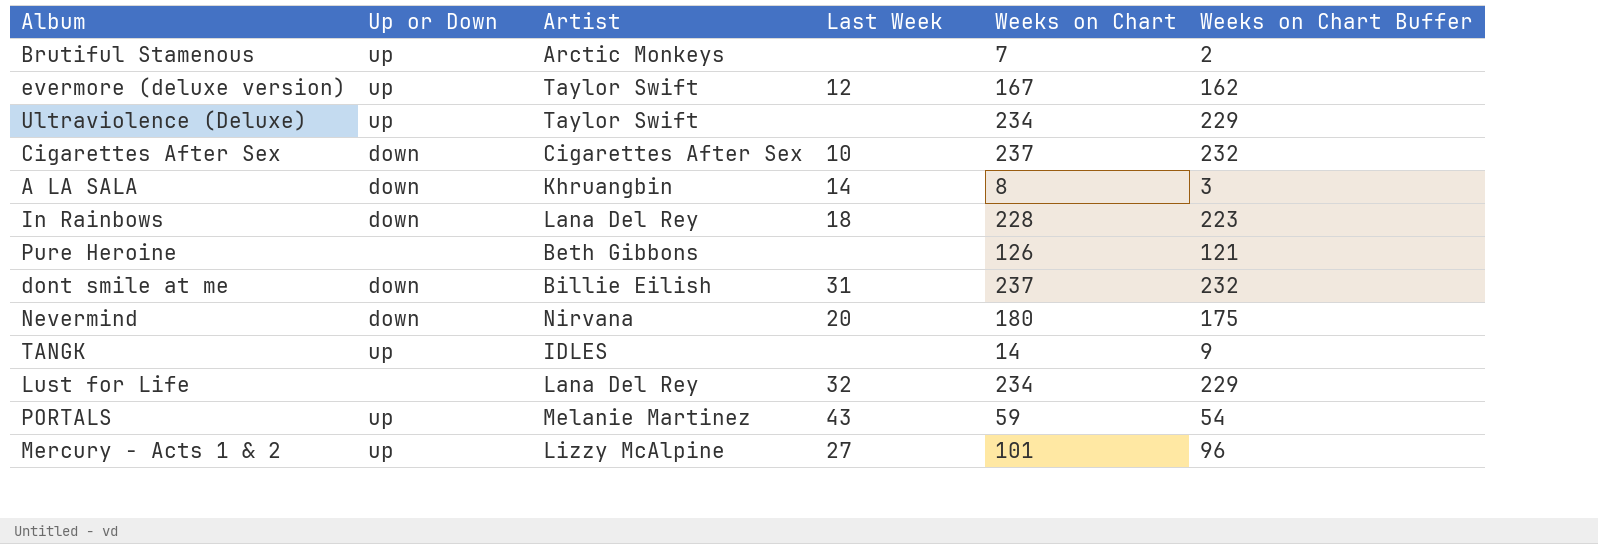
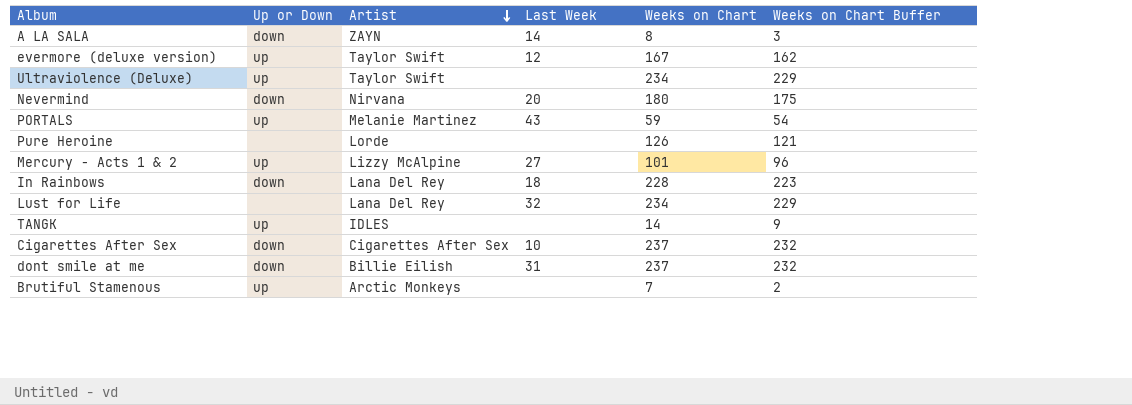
row order: none -> Artist descending
A LA SALA | Artist: Khruangbin -> ZAYN
Pure Heroine | Artist: Beth Gibbons -> Lorde

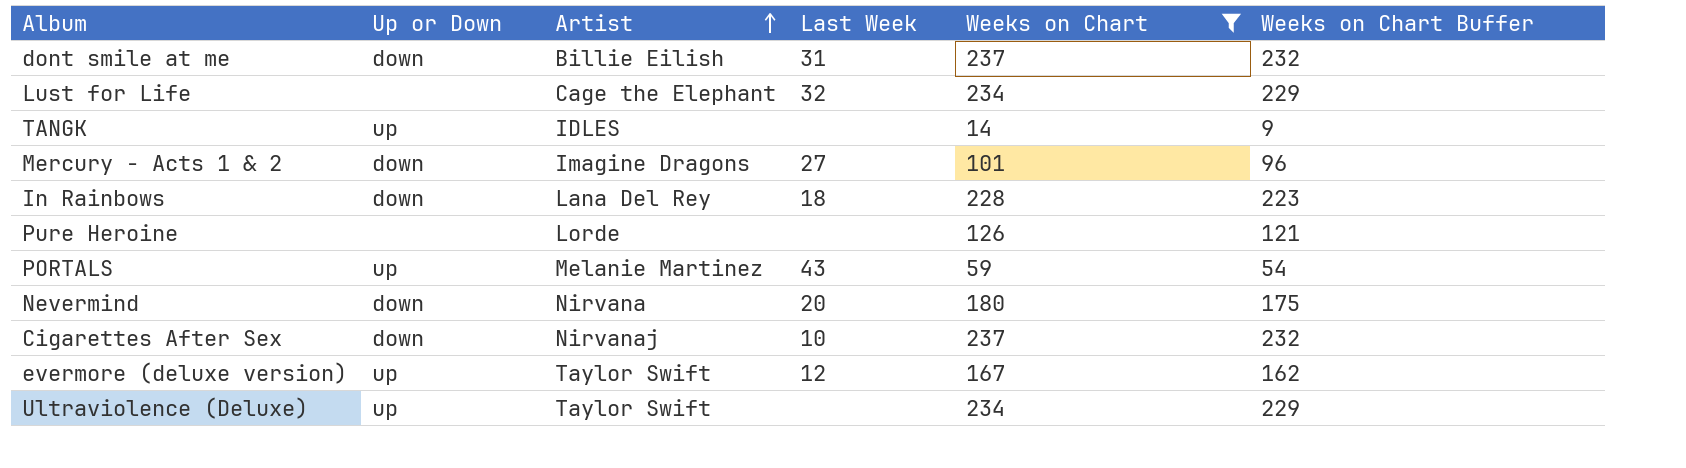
filter: none -> Weeks on Chart >= 14
row order: Artist descending -> Artist ascending
Lust for Life | Artist: Lana Del Rey -> Cage the Elephant
Mercury - Acts 1 & 2 | Up or Down: up -> down
Mercury - Acts 1 & 2 | Artist: Lizzy McAlpine -> Imagine Dragons
Cigarettes After Sex | Artist: Cigarettes After Sex -> Nirvanaj

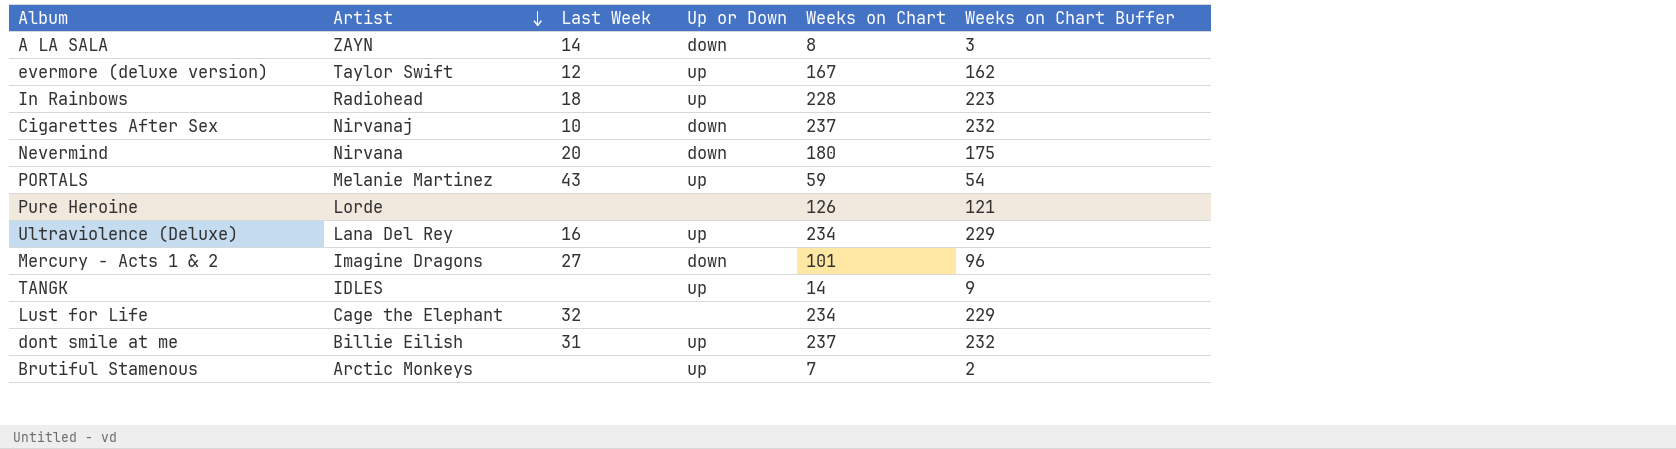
filter: Weeks on Chart >= 14 -> none
row order: Artist ascending -> Artist descending
column Up or Down | position: 2 -> 4
In Rainbows | Artist: Lana Del Rey -> Radiohead
In Rainbows | Up or Down: down -> up
Ultraviolence (Deluxe) | Artist: Taylor Swift -> Lana Del Rey
Ultraviolence (Deluxe) | Last Week: none -> 16
dont smile at me | Up or Down: down -> up

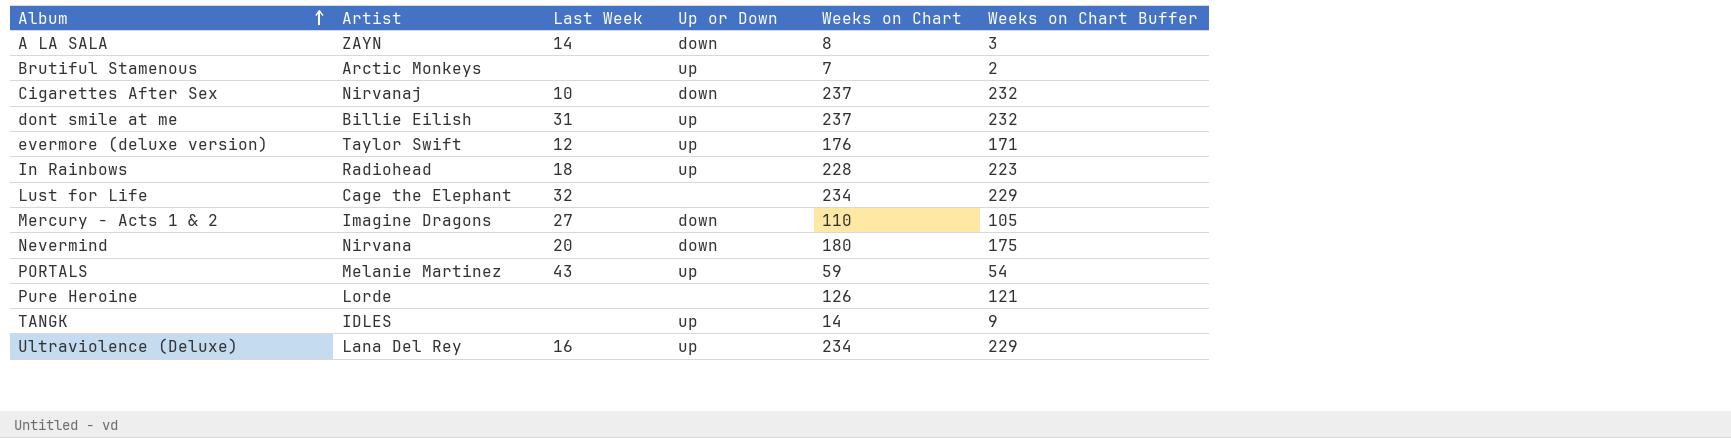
row order: Artist descending -> Album ascending
evermore (deluxe version) | Weeks on Chart: 167 -> 176
evermore (deluxe version) | Weeks on Chart Buffer: 162 -> 171
Mercury - Acts 1 & 2 | Weeks on Chart: 101 -> 110
Mercury - Acts 1 & 2 | Weeks on Chart Buffer: 96 -> 105

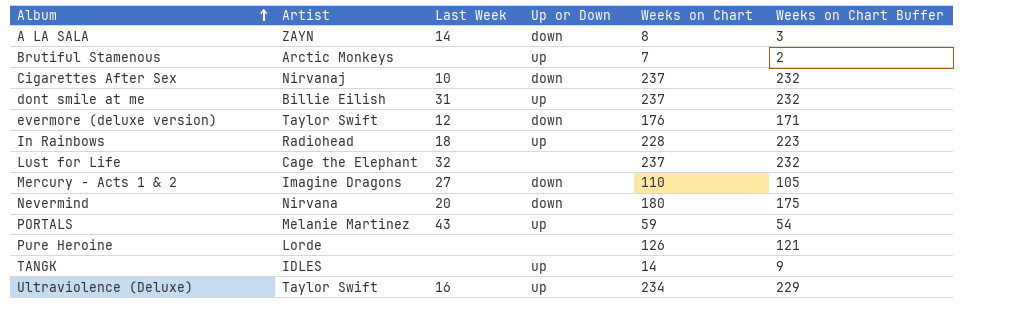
evermore (deluxe version) | Up or Down: up -> down
Lust for Life | Weeks on Chart: 234 -> 237
Lust for Life | Weeks on Chart Buffer: 229 -> 232
Ultraviolence (Deluxe) | Artist: Lana Del Rey -> Taylor Swift

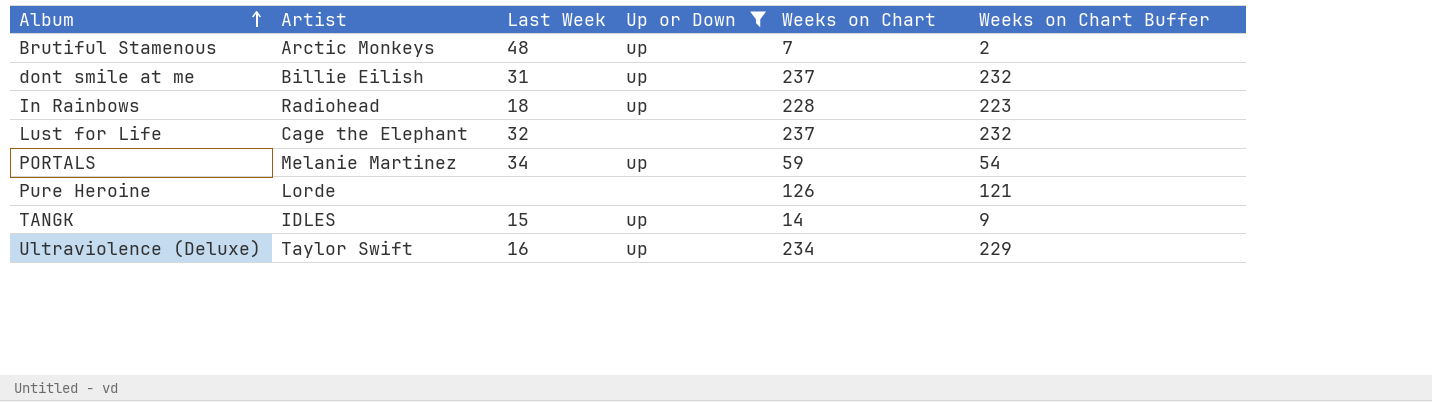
filter: none -> Up or Down != down
Brutiful Stamenous | Last Week: none -> 48
PORTALS | Last Week: 43 -> 34
TANGK | Last Week: none -> 15

